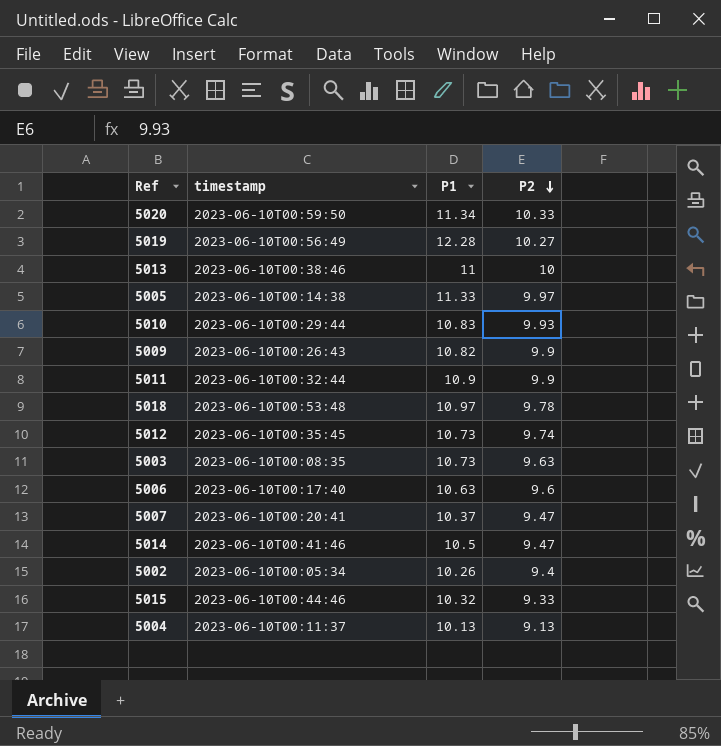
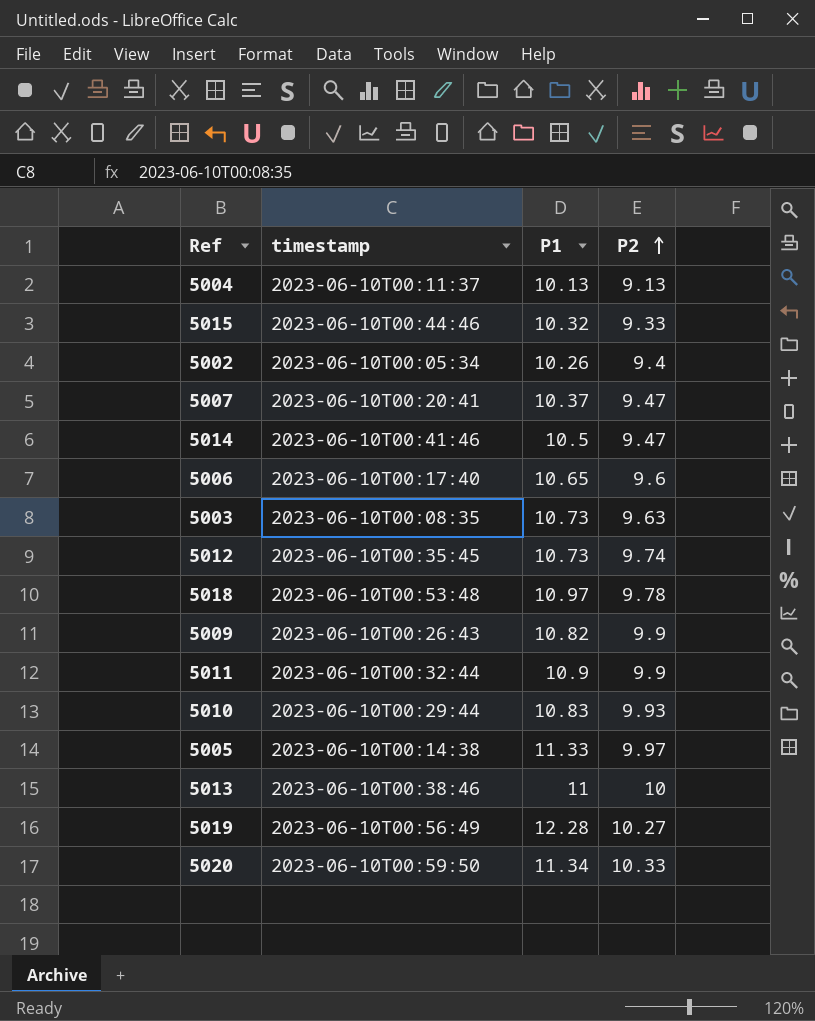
row order: P2 descending -> P2 ascending
5006 | P1: 10.63 -> 10.65

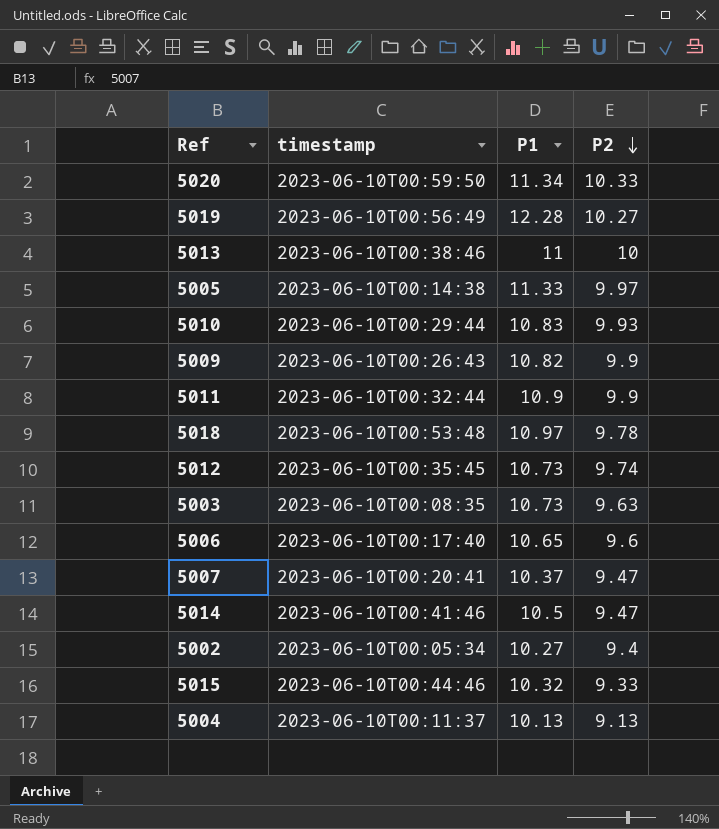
row order: P2 ascending -> P2 descending
5002 | P1: 10.26 -> 10.27

